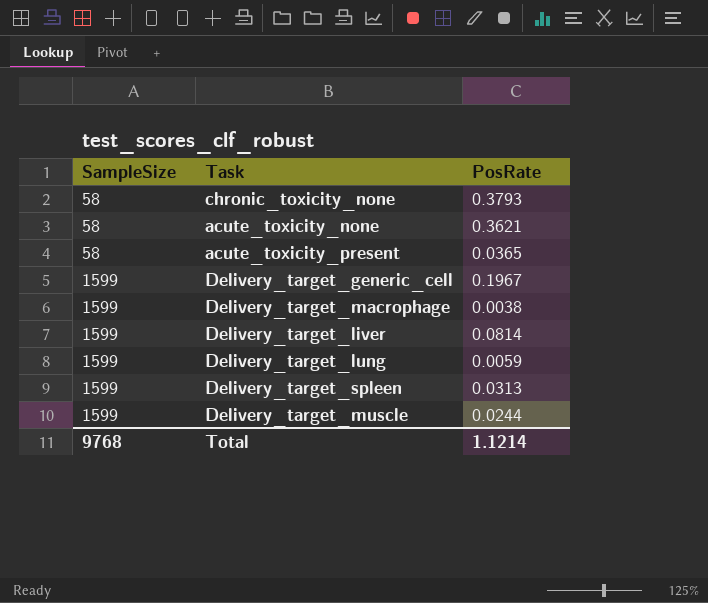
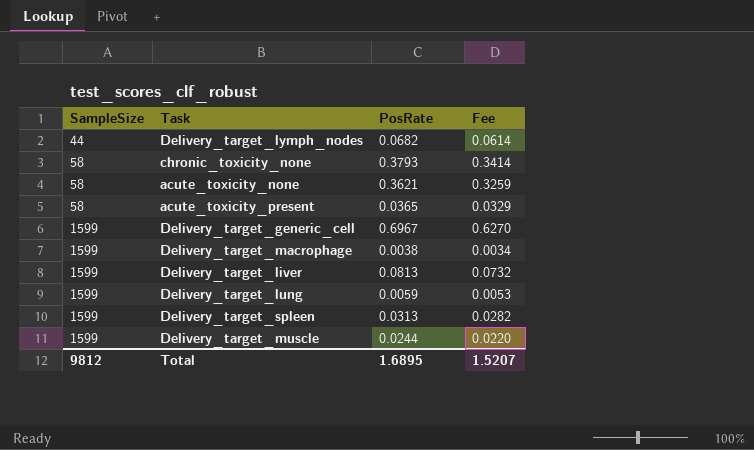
column Fee | formula: none -> [PosRate] * 0.9
row Delivery_target_lymph_nodes: none -> 44 | 0.0682 | 0.0614
Delivery_target_generic_cell | PosRate: 0.1967 -> 0.6967
Delivery_target_liver | PosRate: 0.0814 -> 0.0813
Total | SampleSize: 9768 -> 9812
Total | PosRate: 1.1214 -> 1.6895

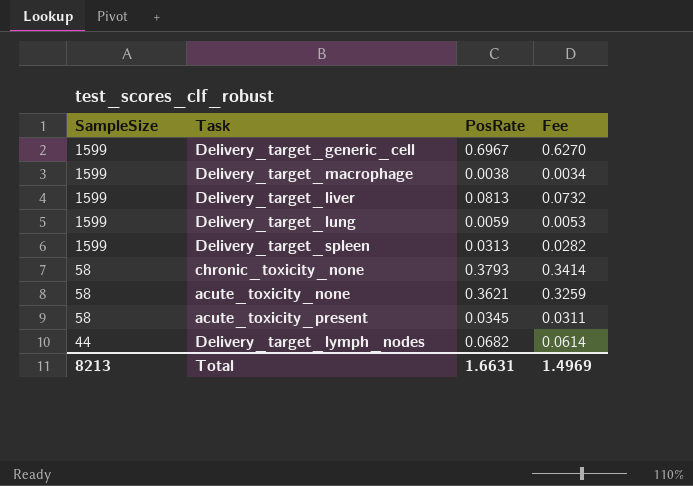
row order: SampleSize ascending -> SampleSize descending
row Delivery_target_muscle: 1599 | 0.0244 | 0.0220 -> none
acute_toxicity_present | PosRate: 0.0365 -> 0.0345
acute_toxicity_present | Fee: 0.0329 -> 0.0311
Total | SampleSize: 9812 -> 8213
Total | PosRate: 1.6895 -> 1.6631
Total | Fee: 1.5207 -> 1.4969

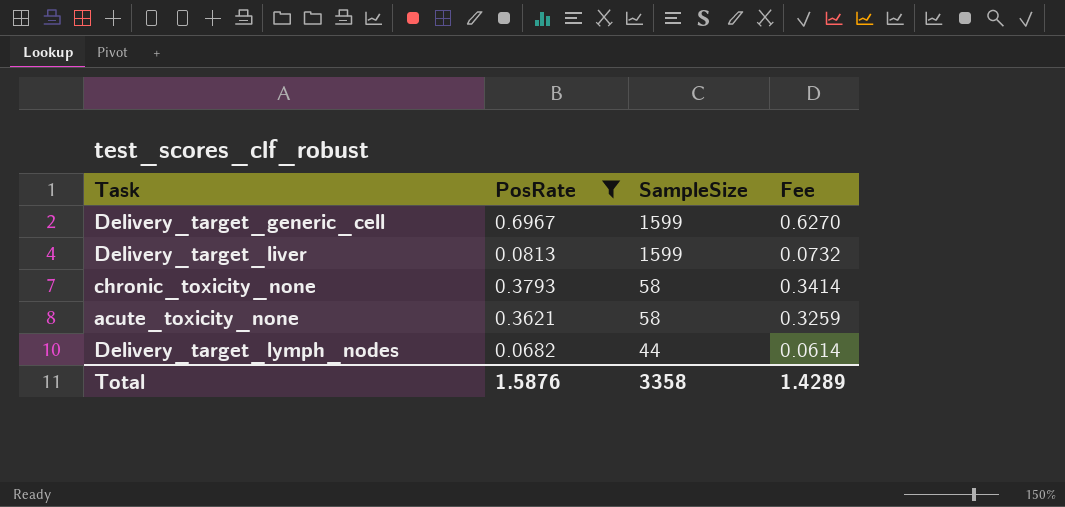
filter: none -> PosRate >= 0.0682
column SampleSize | position: 1 -> 3
Total | PosRate: 1.6631 -> 1.5876
Total | SampleSize: 8213 -> 3358
Total | Fee: 1.4969 -> 1.4289

